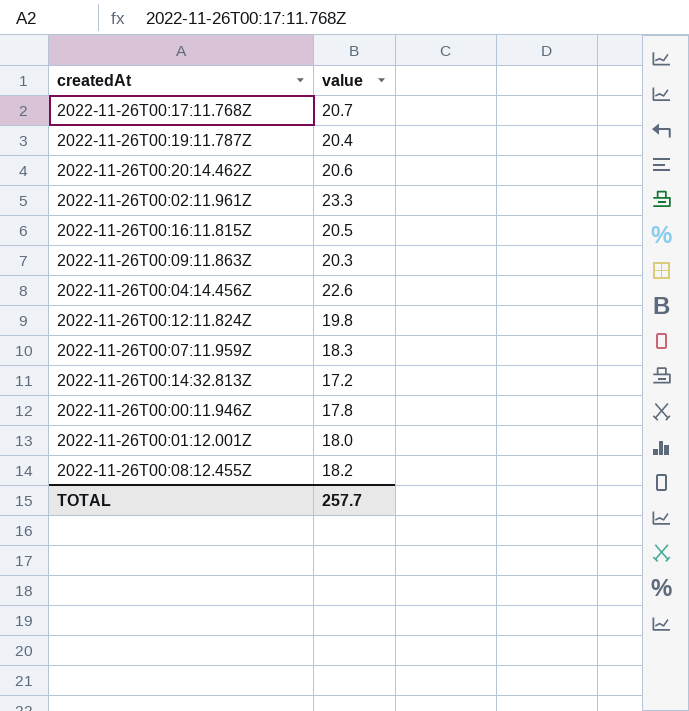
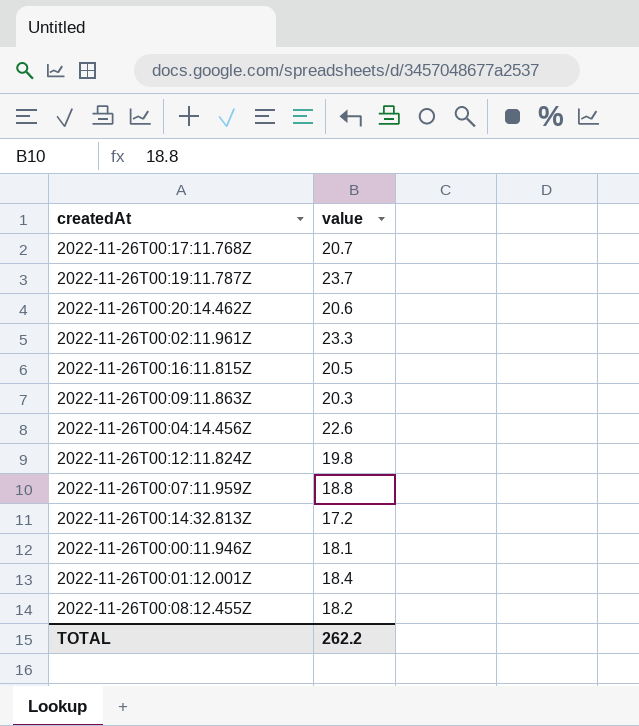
2022-11-26T00:19:11.787Z | value: 20.4 -> 23.7
2022-11-26T00:07:11.959Z | value: 18.3 -> 18.8
2022-11-26T00:00:11.946Z | value: 17.8 -> 18.1
2022-11-26T00:01:12.001Z | value: 18.0 -> 18.4
TOTAL | value: 257.7 -> 262.2

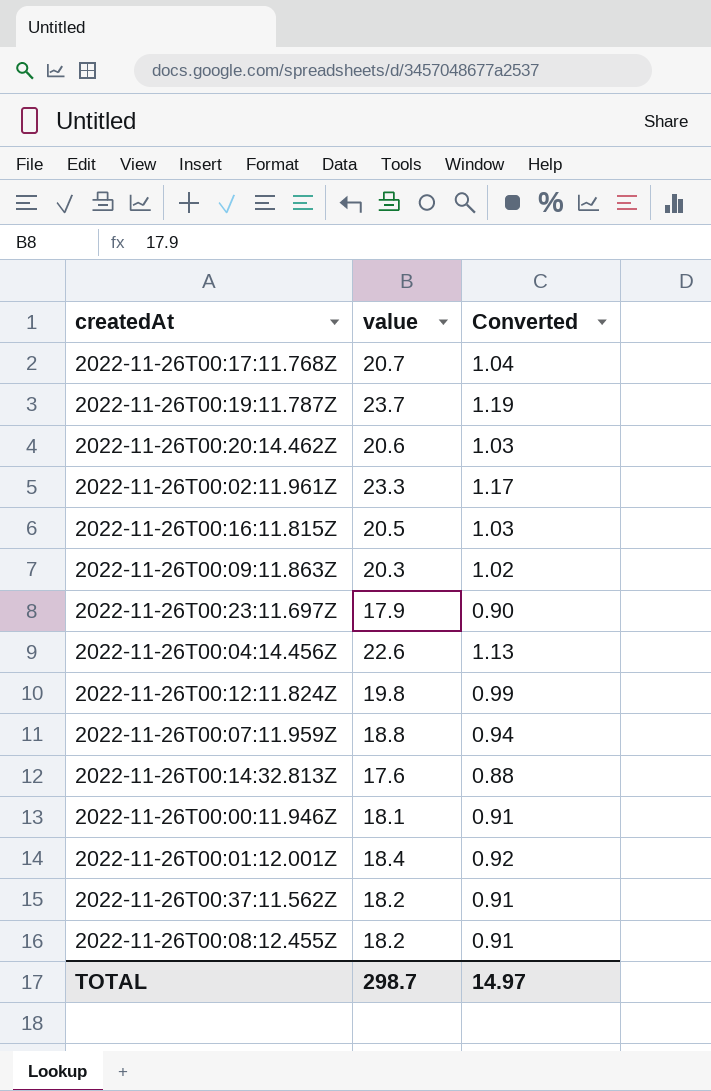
column Converted | formula: none -> [value] * 0.05
row 2022-11-26T00:23:11.697Z: none -> 17.9 | 0.90
2022-11-26T00:14:32.813Z | value: 17.2 -> 17.6
row 2022-11-26T00:37:11.562Z: none -> 18.2 | 0.91
TOTAL | value: 262.2 -> 298.7

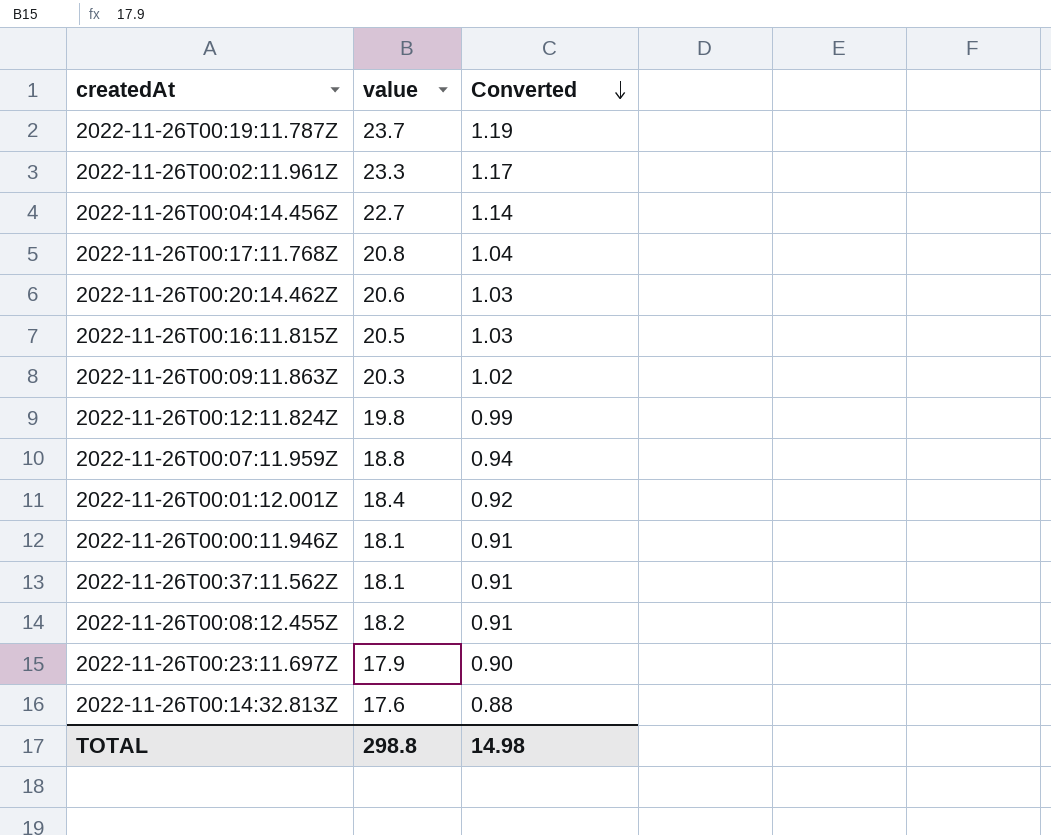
row order: none -> Converted descending
2022-11-26T00:04:14.456Z | value: 22.6 -> 22.7
2022-11-26T00:04:14.456Z | Converted: 1.13 -> 1.14
2022-11-26T00:17:11.768Z | value: 20.7 -> 20.8
2022-11-26T00:37:11.562Z | value: 18.2 -> 18.1
TOTAL | value: 298.7 -> 298.8
TOTAL | Converted: 14.97 -> 14.98

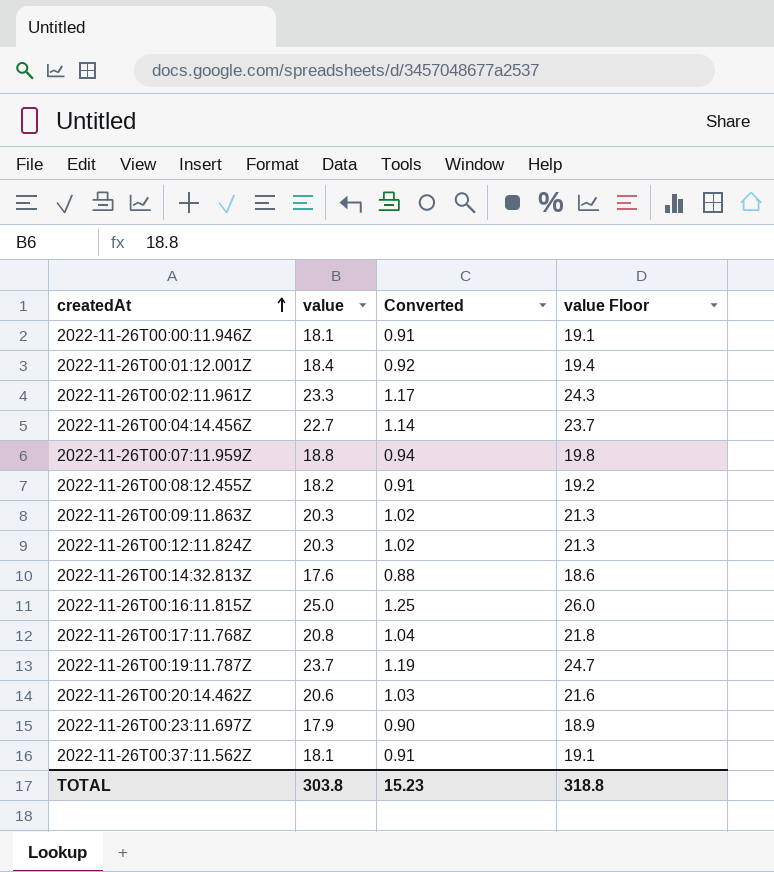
row order: Converted descending -> createdAt ascending
column value Floor | formula: none -> [value] + 1
2022-11-26T00:12:11.824Z | value: 19.8 -> 20.3
2022-11-26T00:12:11.824Z | Converted: 0.99 -> 1.02
2022-11-26T00:16:11.815Z | value: 20.5 -> 25.0
2022-11-26T00:16:11.815Z | Converted: 1.03 -> 1.25
TOTAL | value: 298.8 -> 303.8
TOTAL | Converted: 14.98 -> 15.23

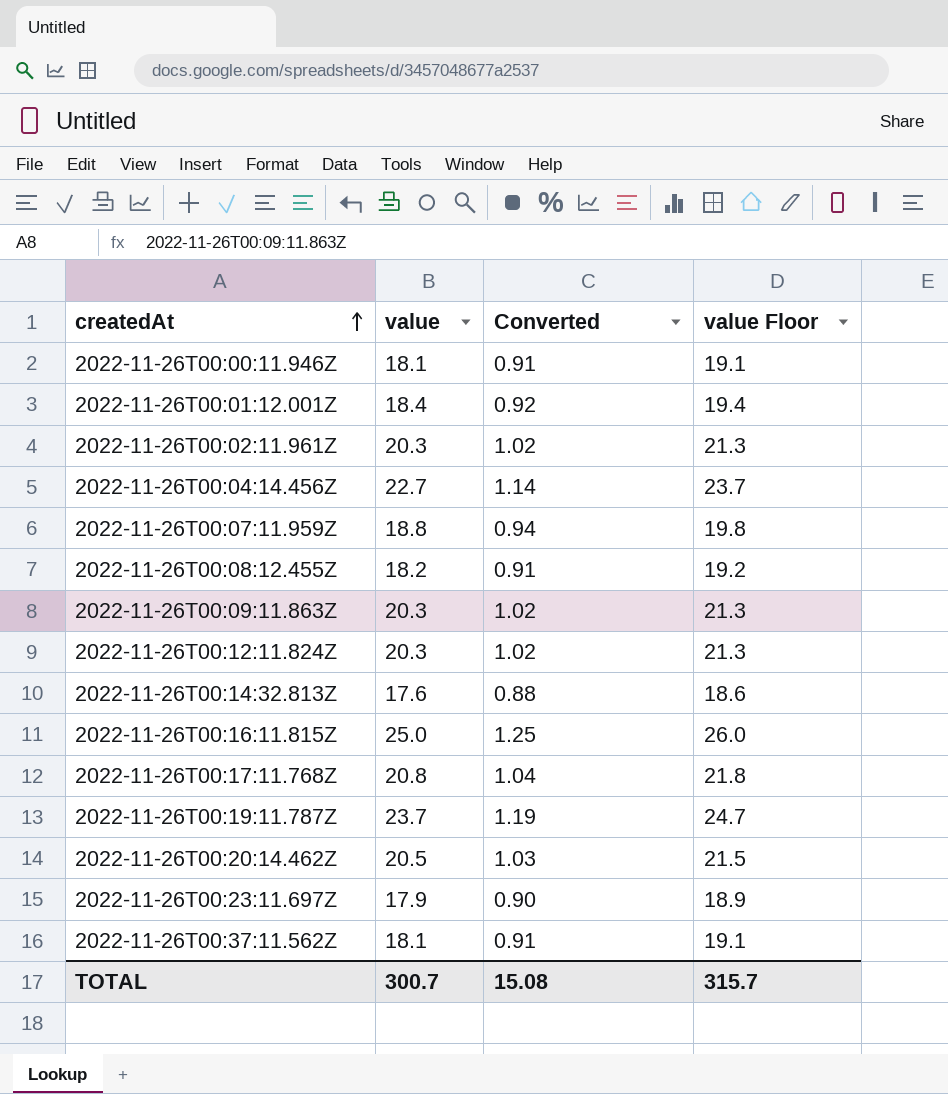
2022-11-26T00:02:11.961Z | value: 23.3 -> 20.3
2022-11-26T00:02:11.961Z | Converted: 1.17 -> 1.02
2022-11-26T00:02:11.961Z | value Floor: 24.3 -> 21.3
2022-11-26T00:20:14.462Z | value: 20.6 -> 20.5
2022-11-26T00:20:14.462Z | value Floor: 21.6 -> 21.5
TOTAL | value: 303.8 -> 300.7
TOTAL | Converted: 15.23 -> 15.08
TOTAL | value Floor: 318.8 -> 315.7

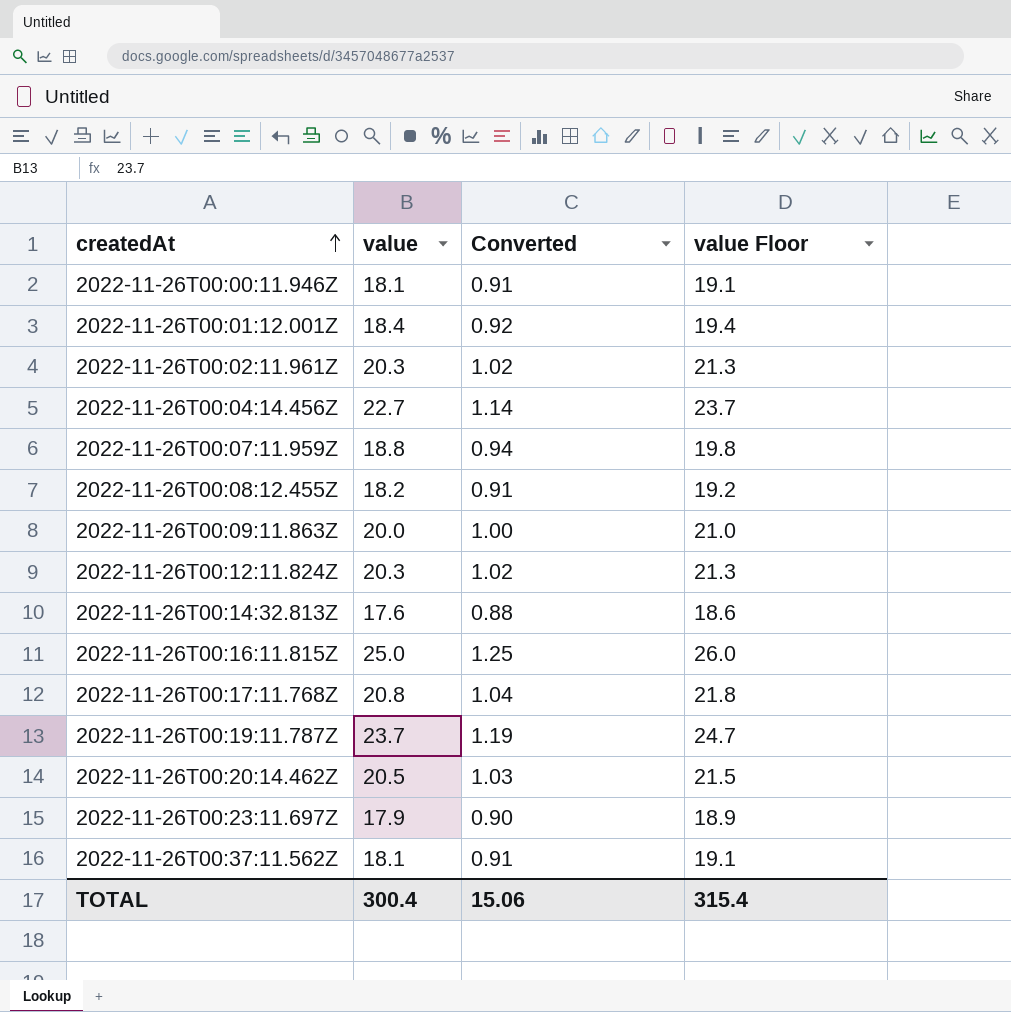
2022-11-26T00:09:11.863Z | value: 20.3 -> 20.0
2022-11-26T00:09:11.863Z | Converted: 1.02 -> 1.00
2022-11-26T00:09:11.863Z | value Floor: 21.3 -> 21.0
TOTAL | value: 300.7 -> 300.4
TOTAL | Converted: 15.08 -> 15.06
TOTAL | value Floor: 315.7 -> 315.4

